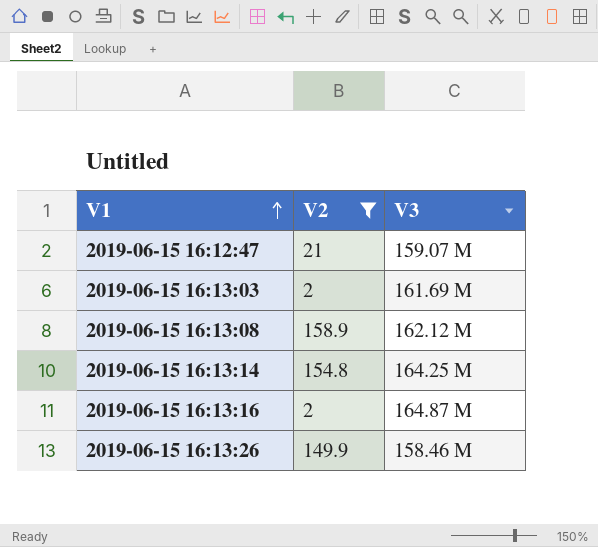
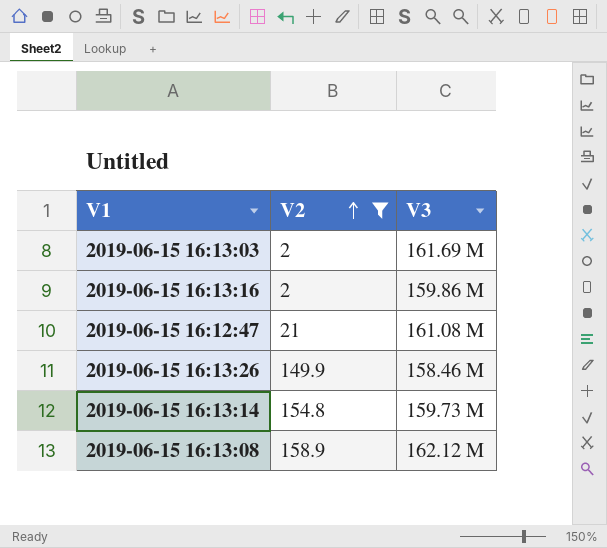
row order: V1 ascending -> V2 ascending
2019-06-15 16:13:16 | V3: 164.87 M -> 159.86 M
2019-06-15 16:12:47 | V3: 159.07 M -> 161.08 M
2019-06-15 16:13:14 | V3: 164.25 M -> 159.73 M

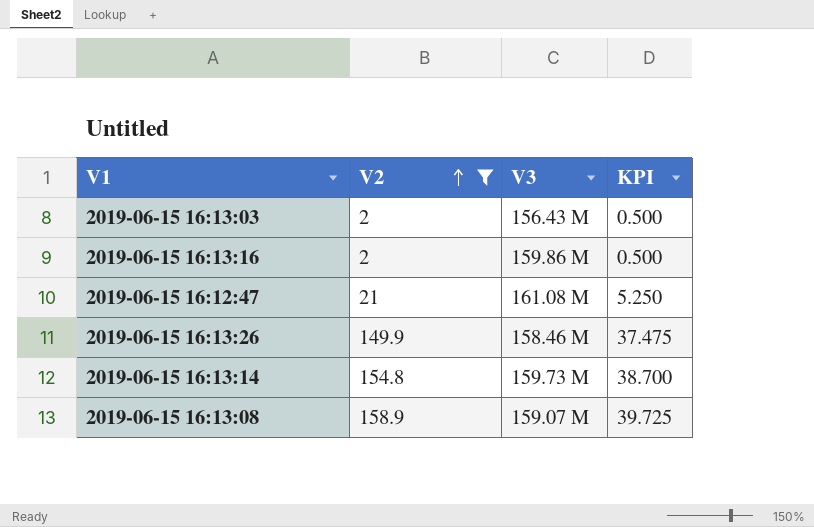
column KPI | formula: none -> [V2] * 0.25
2019-06-15 16:13:03 | V3: 161.69 M -> 156.43 M
2019-06-15 16:13:08 | V3: 162.12 M -> 159.07 M

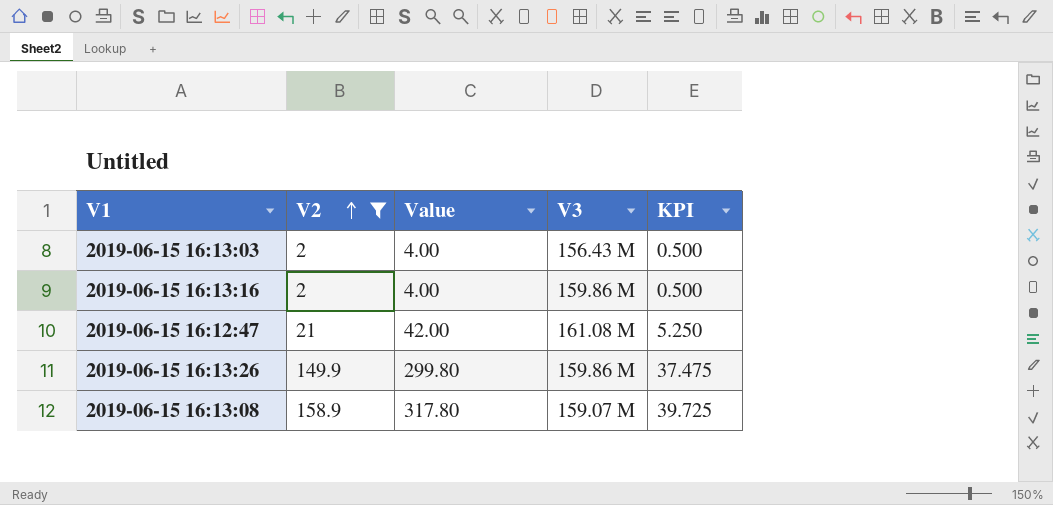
column Value | formula: none -> [V2] * 2
row 2019-06-15 16:13:14: 154.8 | 159.73 M | 38.700 -> none
2019-06-15 16:13:26 | V3: 158.46 M -> 159.86 M

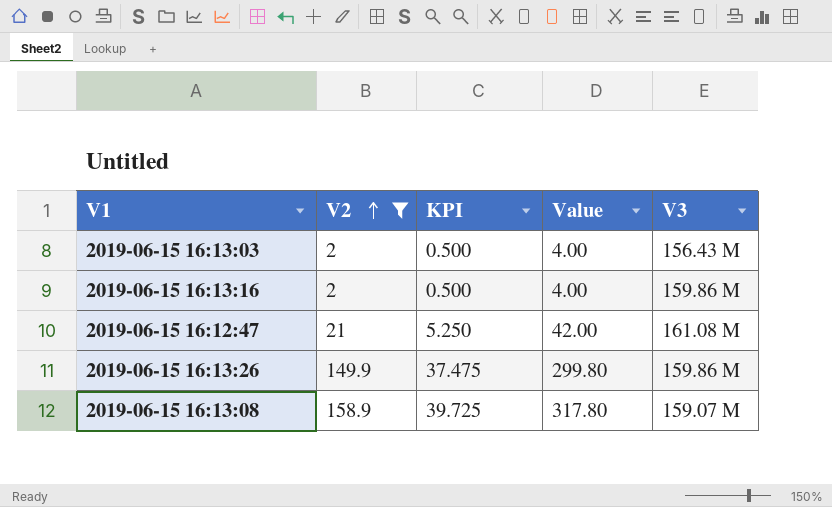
column KPI | position: 5 -> 3

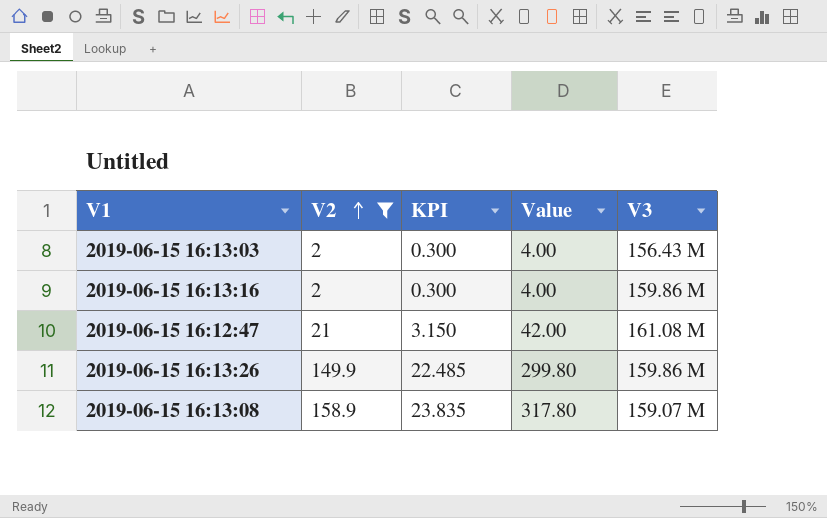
column KPI | formula: [V2] * 0.25 -> [V2] * 0.15

